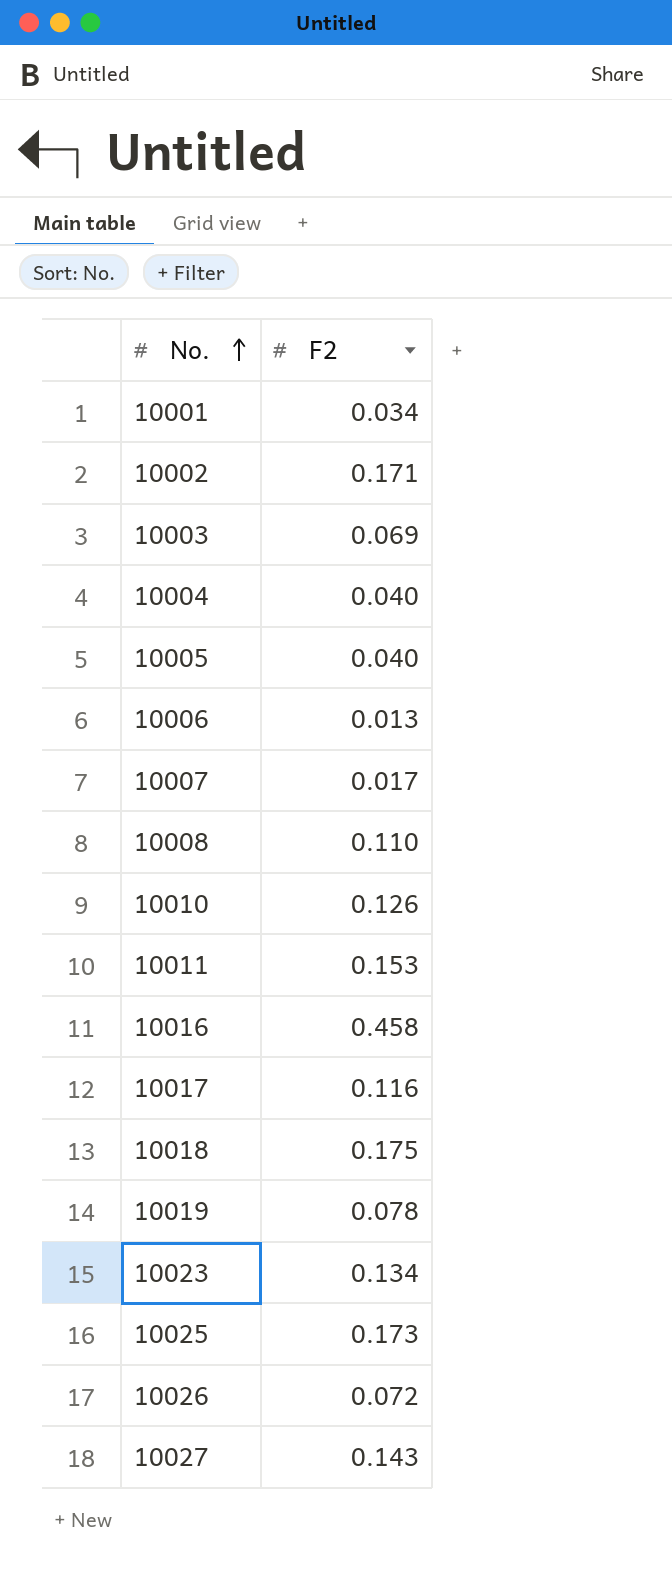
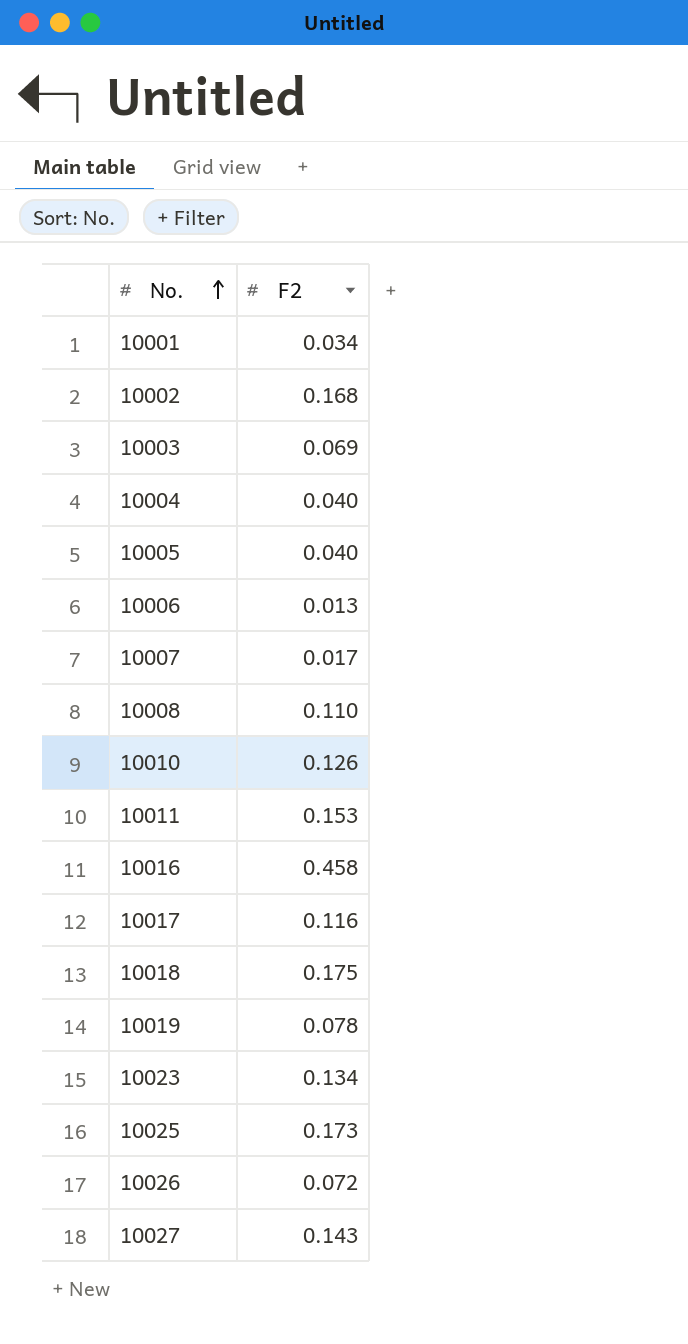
10002 | F2: 0.171 -> 0.168

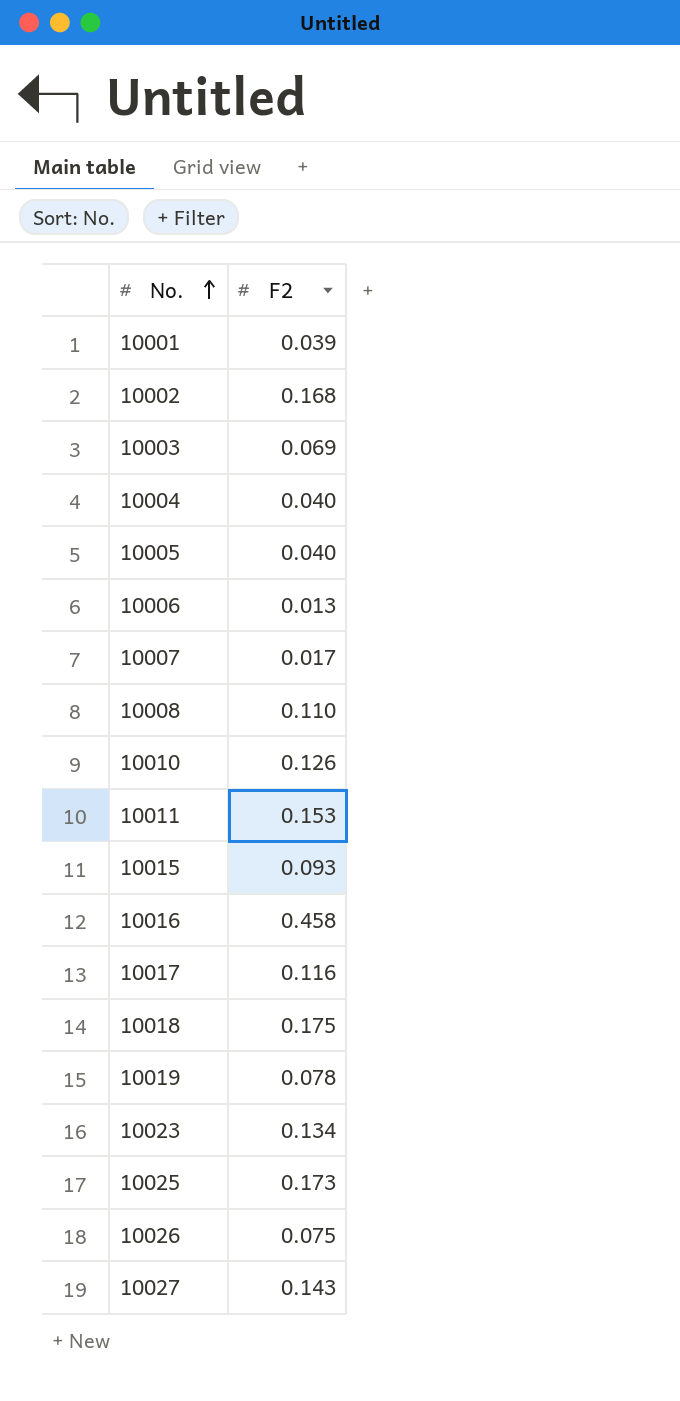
10001 | F2: 0.034 -> 0.039
row 10015: none -> 0.093
10026 | F2: 0.072 -> 0.075

